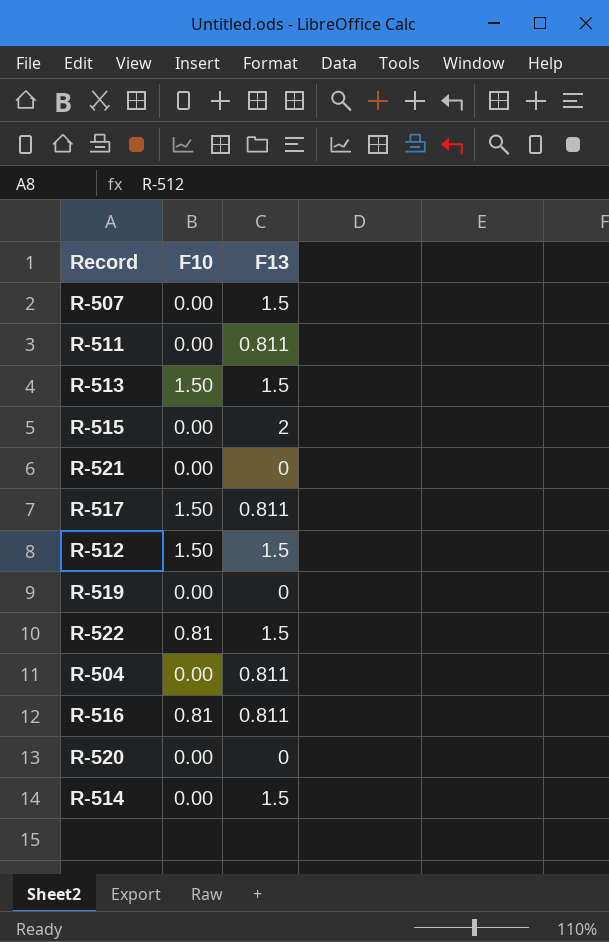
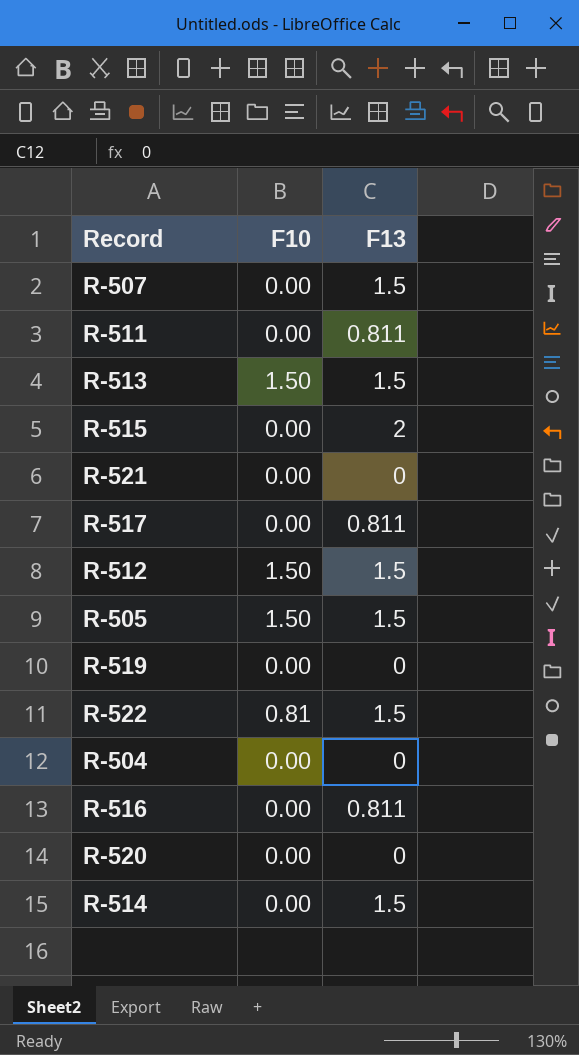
R-517 | F10: 1.50 -> 0.00
row R-505: none -> 1.50 | 1.5
R-504 | F13: 0.811 -> 0
R-516 | F10: 0.81 -> 0.00

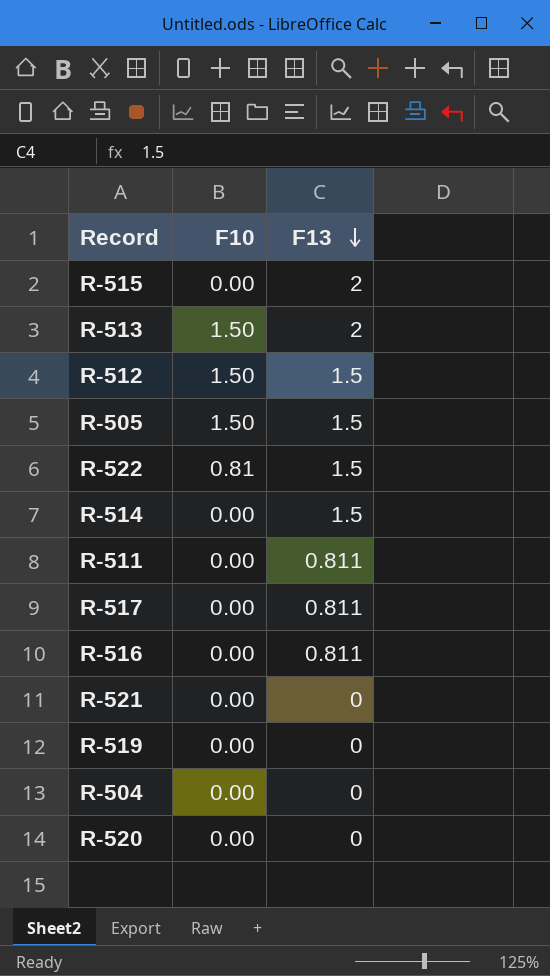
row order: none -> F13 descending
row R-507: 0.00 | 1.5 -> none
R-513 | F13: 1.5 -> 2

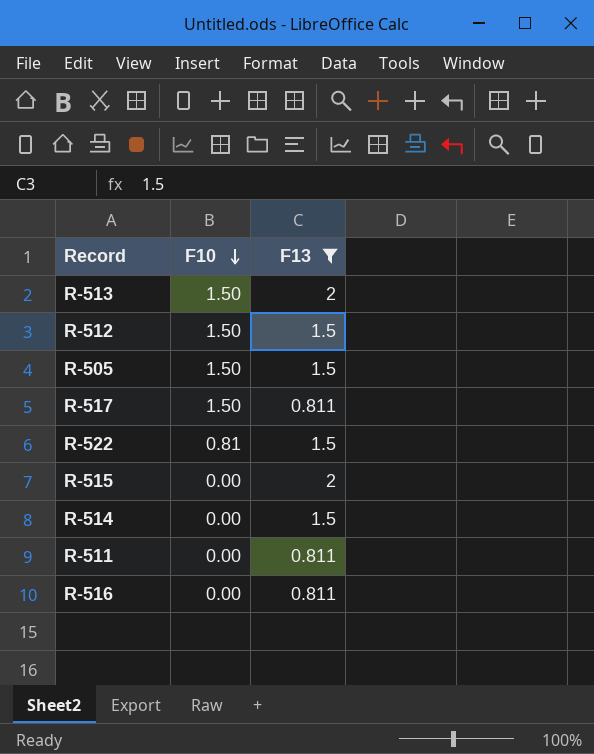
filter: none -> F13 != 0
row order: F13 descending -> F10 descending
R-517 | F10: 0.00 -> 1.50

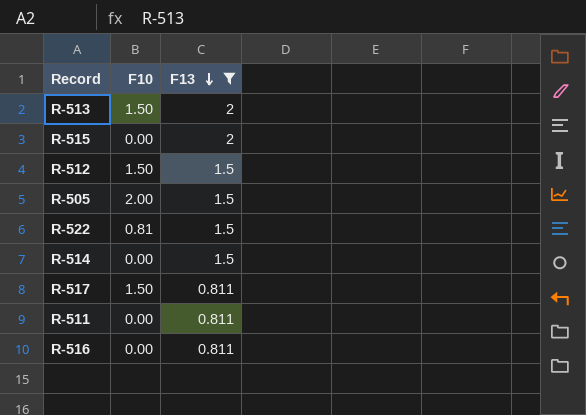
row order: F10 descending -> F13 descending
R-505 | F10: 1.50 -> 2.00

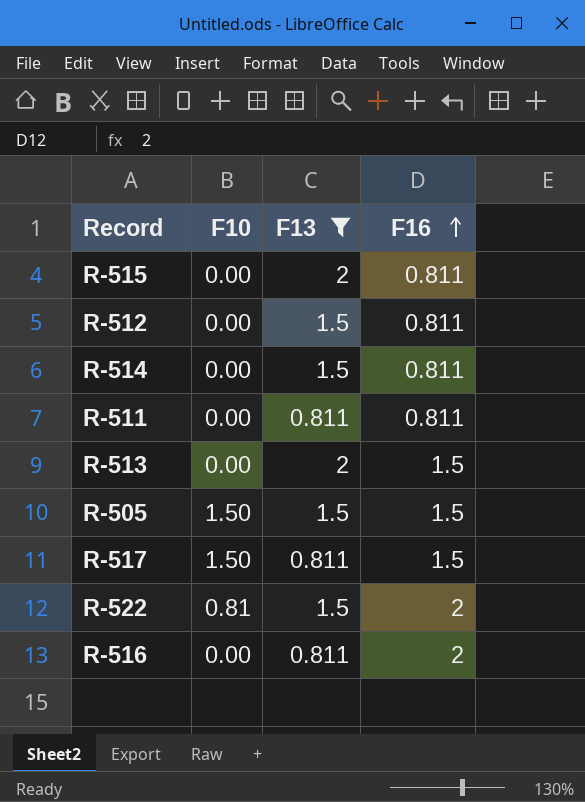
row order: F13 descending -> F16 ascending
column F16 | position: none -> 4
R-512 | F10: 1.50 -> 0.00
R-513 | F10: 1.50 -> 0.00
R-505 | F10: 2.00 -> 1.50

